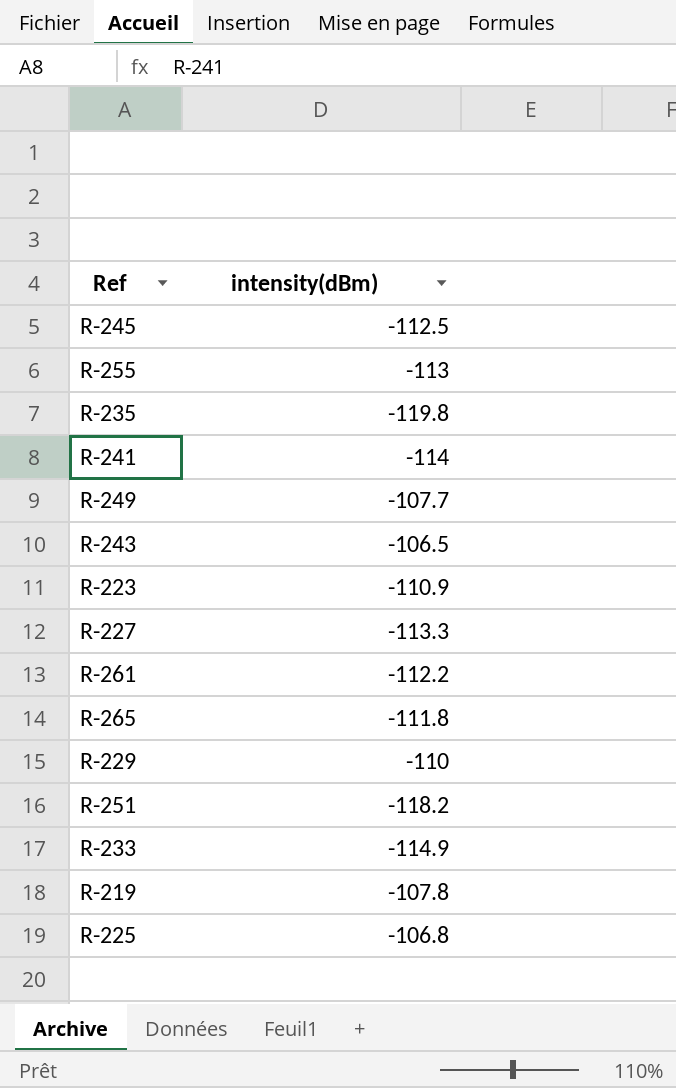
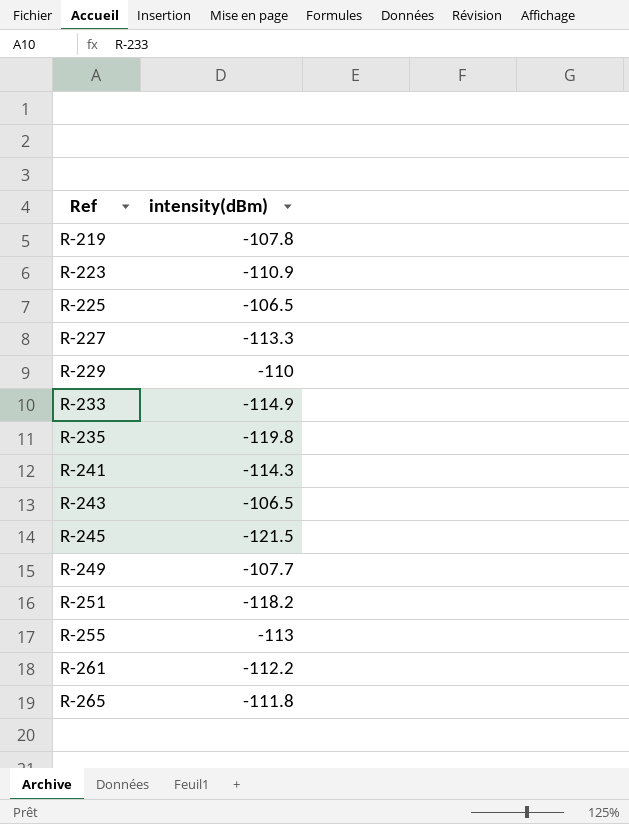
row order: none -> Ref ascending
R-225 | intensity(dBm): -106.8 -> -106.5
R-241 | intensity(dBm): -114 -> -114.3
R-245 | intensity(dBm): -112.5 -> -121.5

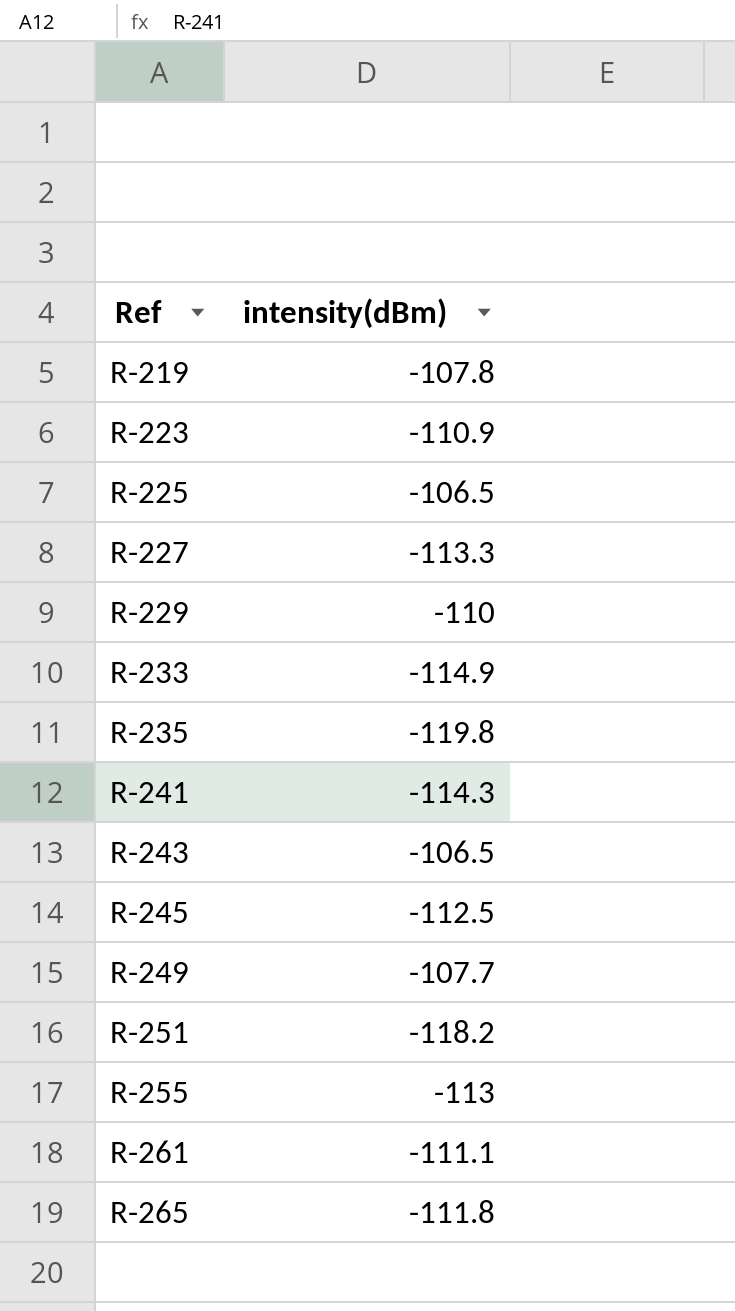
R-245 | intensity(dBm): -121.5 -> -112.5
R-261 | intensity(dBm): -112.2 -> -111.1

